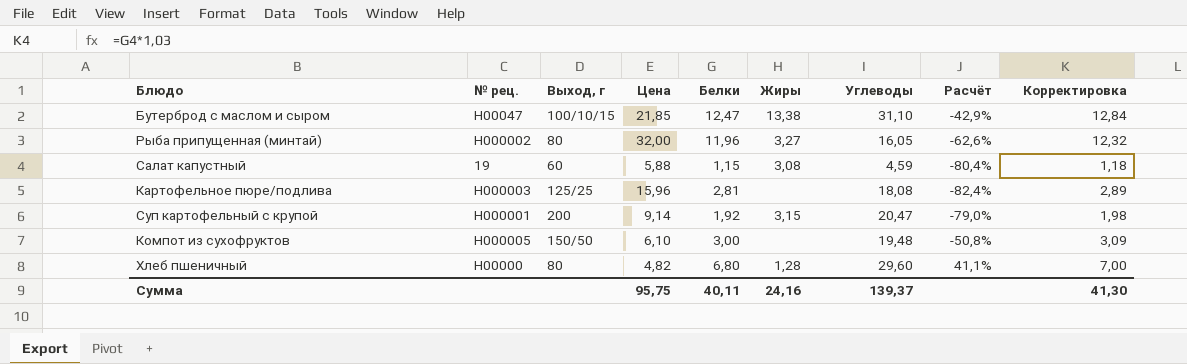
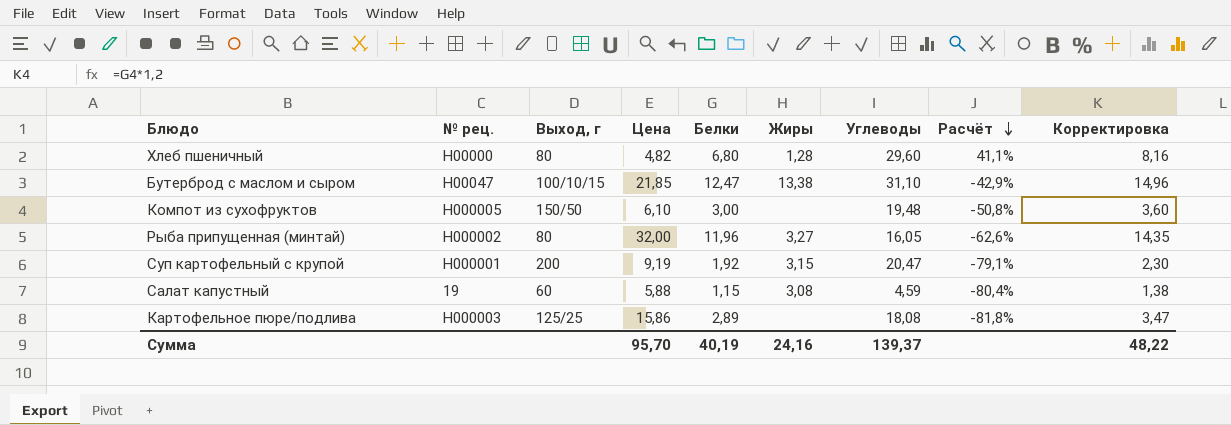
row order: none -> Расчёт descending
column Корректировка | formula: [Белки] * 1,03 -> [Белки] * 1,2
Суп картофельный с крупой | Цена: 9,14 -> 9,19
Суп картофельный с крупой | Расчёт: -79,0% -> -79,1%
Картофельное пюре/подлива | Цена: 15,96 -> 15,86
Картофельное пюре/подлива | Белки: 2,81 -> 2,89
Картофельное пюре/подлива | Расчёт: -82,4% -> -81,8%
Сумма | Цена: 95,75 -> 95,70
Сумма | Белки: 40,11 -> 40,19
Сумма | Корректировка: 41,30 -> 48,22

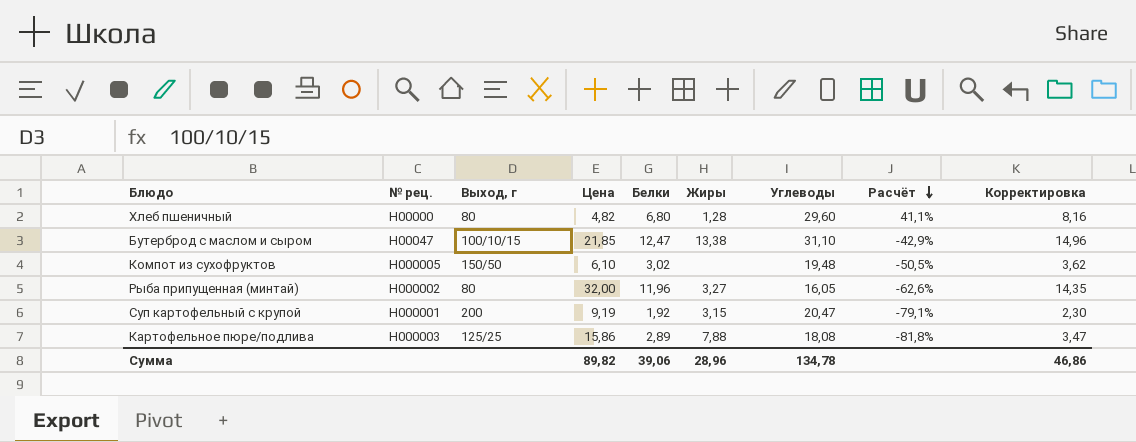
row Салат капустный: 19 | 60 | 5,88 | 1,15 | 3,08 | 4,59 | -80,4% | 1,38 -> none
Компот из сухофруктов | Белки: 3,00 -> 3,02
Компот из сухофруктов | Расчёт: -50,8% -> -50,5%
Компот из сухофруктов | Корректировка: 3,60 -> 3,62
Картофельное пюре/подлива | Жиры: none -> 7,88
Сумма | Цена: 95,70 -> 89,82
Сумма | Белки: 40,19 -> 39,06
Сумма | Жиры: 24,16 -> 28,96
Сумма | Углеводы: 139,37 -> 134,78
Сумма | Корректировка: 48,22 -> 46,86

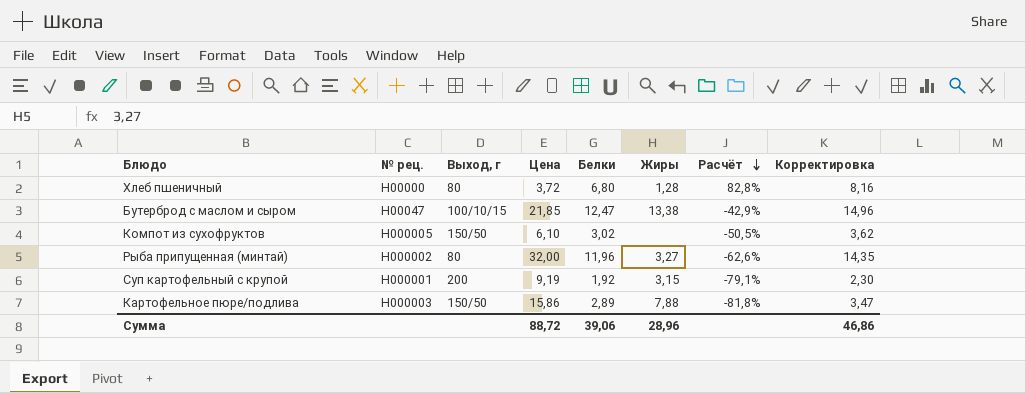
column Углеводы | position: 7 -> none
Хлеб пшеничный | Цена: 4,82 -> 3,72
Хлеб пшеничный | Расчёт: 41,1% -> 82,8%
Картофельное пюре/подлива | Выход, г: 125/25 -> 150/50
Сумма | Цена: 89,82 -> 88,72

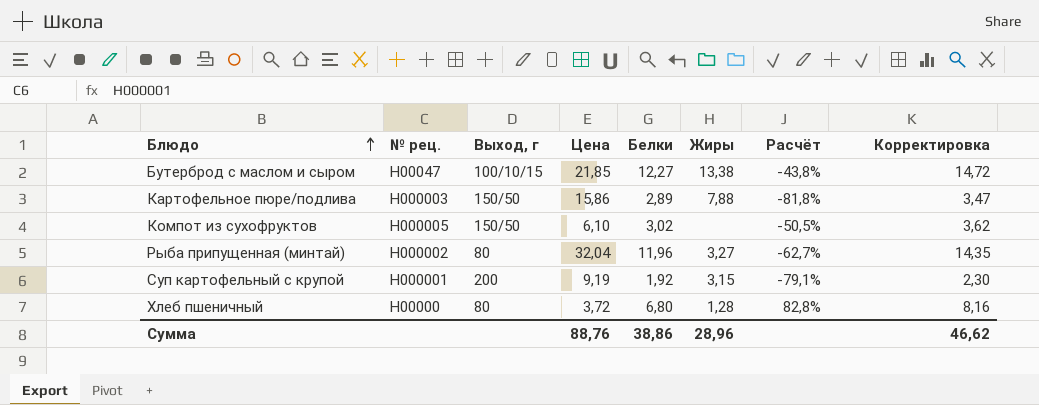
row order: Расчёт descending -> Блюдо ascending
Бутерброд с маслом и сыром | Белки: 12,47 -> 12,27
Бутерброд с маслом и сыром | Расчёт: -42,9% -> -43,8%
Бутерброд с маслом и сыром | Корректировка: 14,96 -> 14,72
Рыба припущенная (минтай) | Цена: 32,00 -> 32,04
Рыба припущенная (минтай) | Расчёт: -62,6% -> -62,7%
Сумма | Цена: 88,72 -> 88,76
Сумма | Белки: 39,06 -> 38,86
Сумма | Корректировка: 46,86 -> 46,62

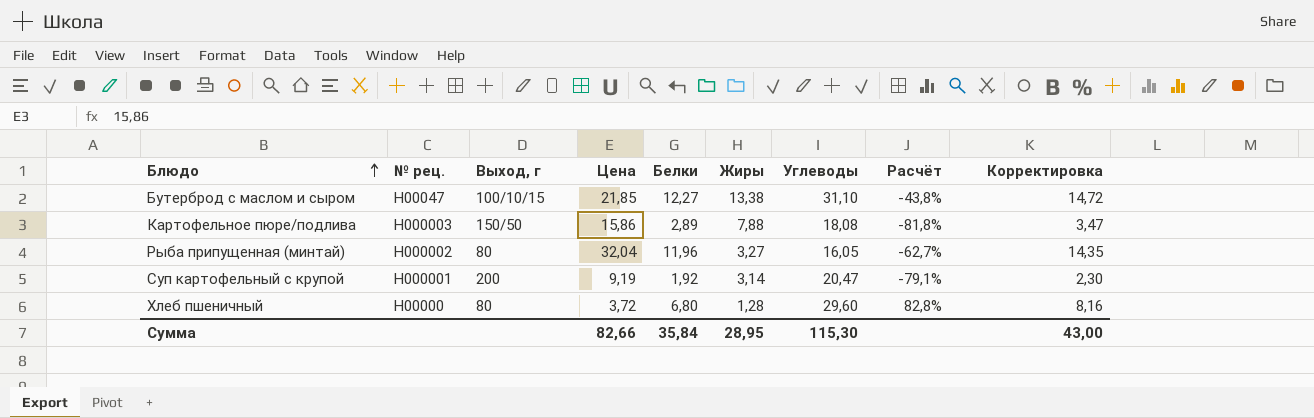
column Углеводы | position: none -> 7
row Компот из сухофруктов: Н000005 | 150/50 | 6,10 | 3,02 | none | -50,5% | 3,62 -> none
Суп картофельный с крупой | Жиры: 3,15 -> 3,14
Сумма | Цена: 88,76 -> 82,66
Сумма | Белки: 38,86 -> 35,84
Сумма | Жиры: 28,96 -> 28,95
Сумма | Корректировка: 46,62 -> 43,00

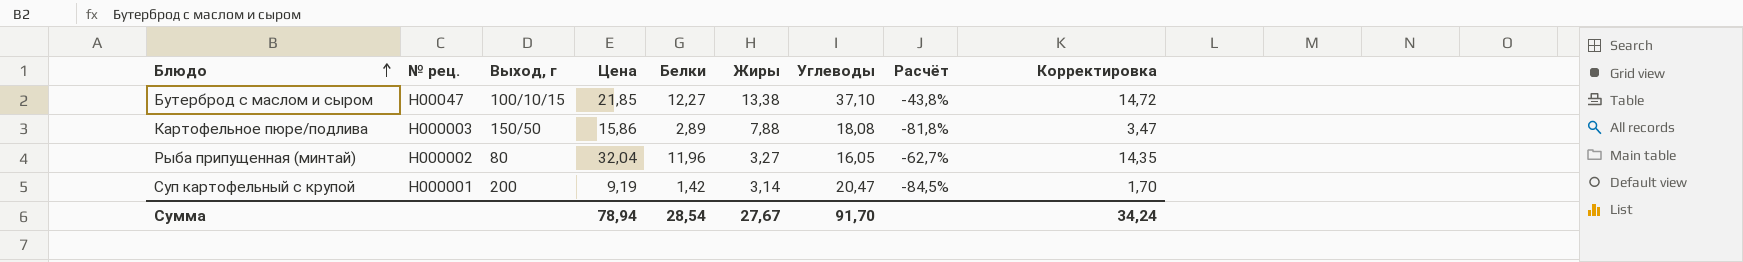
row Хлеб пшеничный: Н00000 | 80 | 3,72 | 6,80 | 1,28 | 29,60 | 82,8% | 8,16 -> none
Бутерброд с маслом и сыром | Углеводы: 31,10 -> 37,10
Суп картофельный с крупой | Белки: 1,92 -> 1,42
Суп картофельный с крупой | Расчёт: -79,1% -> -84,5%
Суп картофельный с крупой | Корректировка: 2,30 -> 1,70
Сумма | Цена: 82,66 -> 78,94
Сумма | Белки: 35,84 -> 28,54
Сумма | Жиры: 28,95 -> 27,67
Сумма | Углеводы: 115,30 -> 91,70
Сумма | Корректировка: 43,00 -> 34,24

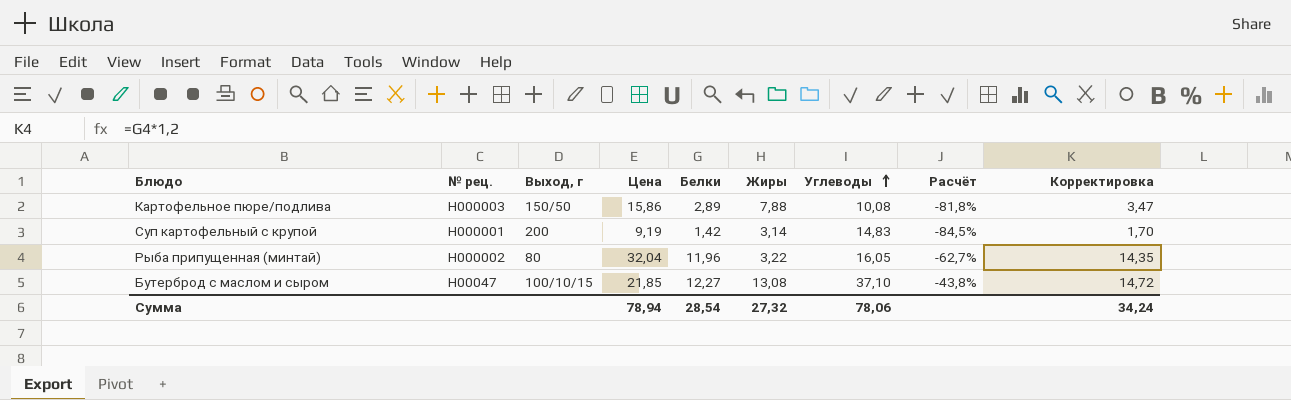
row order: Блюдо ascending -> Углеводы ascending
Картофельное пюре/подлива | Углеводы: 18,08 -> 10,08
Суп картофельный с крупой | Углеводы: 20,47 -> 14,83
Рыба припущенная (минтай) | Жиры: 3,27 -> 3,22
Бутерброд с маслом и сыром | Жиры: 13,38 -> 13,08
Сумма | Жиры: 27,67 -> 27,32
Сумма | Углеводы: 91,70 -> 78,06

